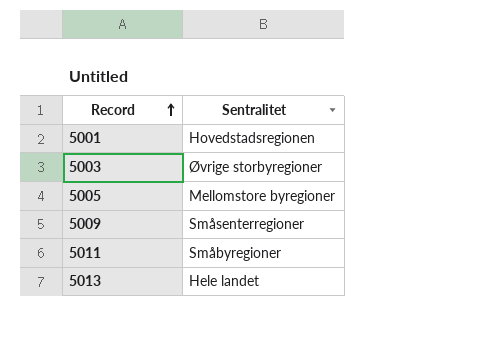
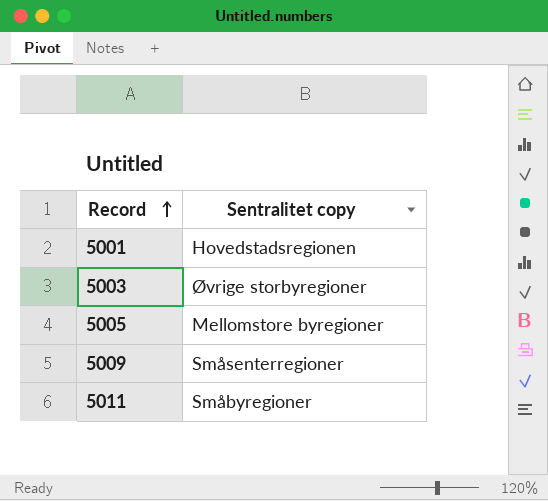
column name: Sentralitet -> Sentralitet copy
row 5013: Hele landet -> none

